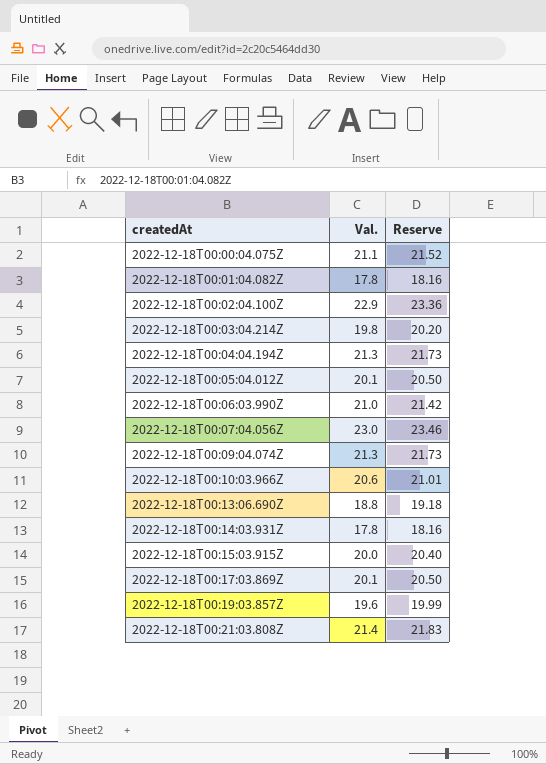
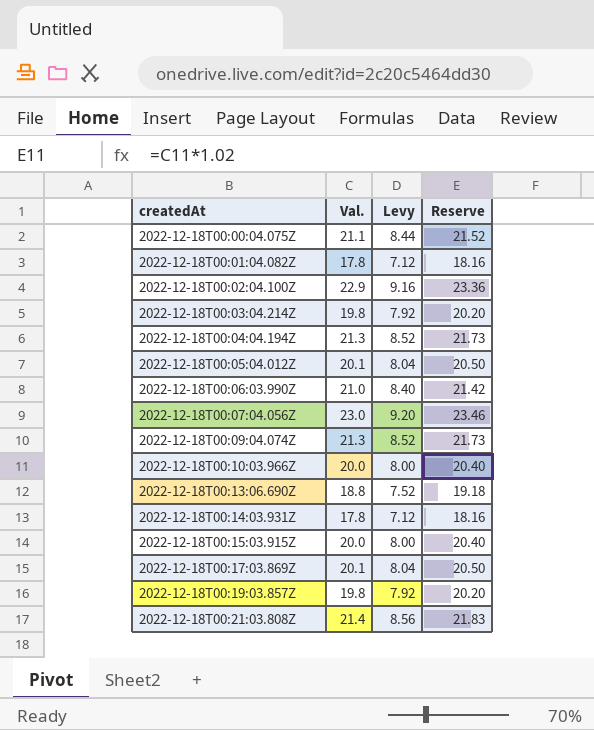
column Levy | formula: none -> [Val.] * 0.4
2022-12-18T00:10:03.966Z | Val.: 20.6 -> 20.0
2022-12-18T00:10:03.966Z | Reserve: 21.01 -> 20.40
2022-12-18T00:19:03.857Z | Val.: 19.6 -> 19.8
2022-12-18T00:19:03.857Z | Reserve: 19.99 -> 20.20

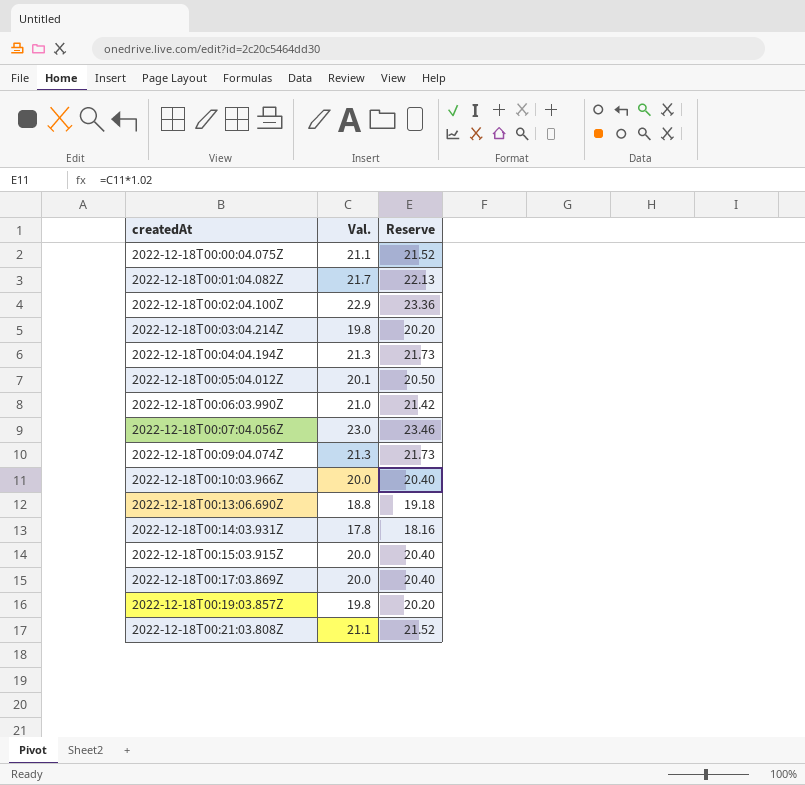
column Levy | formula: [Val.] * 0.4 -> none
2022-12-18T00:01:04.082Z | Val.: 17.8 -> 21.7
2022-12-18T00:01:04.082Z | Reserve: 18.16 -> 22.13
2022-12-18T00:17:03.869Z | Val.: 20.1 -> 20.0
2022-12-18T00:17:03.869Z | Reserve: 20.50 -> 20.40
2022-12-18T00:21:03.808Z | Val.: 21.4 -> 21.1
2022-12-18T00:21:03.808Z | Reserve: 21.83 -> 21.52

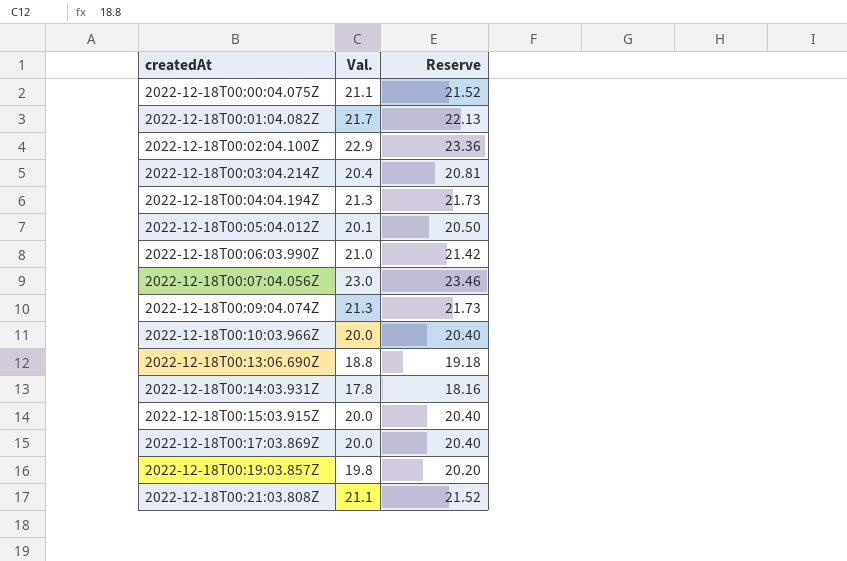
2022-12-18T00:03:04.214Z | Val.: 19.8 -> 20.4
2022-12-18T00:03:04.214Z | Reserve: 20.20 -> 20.81

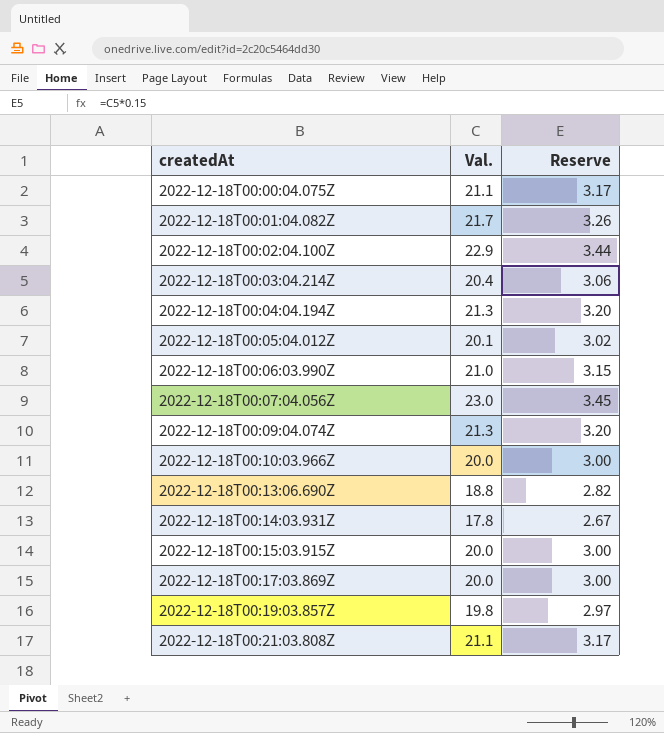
column Reserve | formula: [Val.] * 1.02 -> [Val.] * 0.15

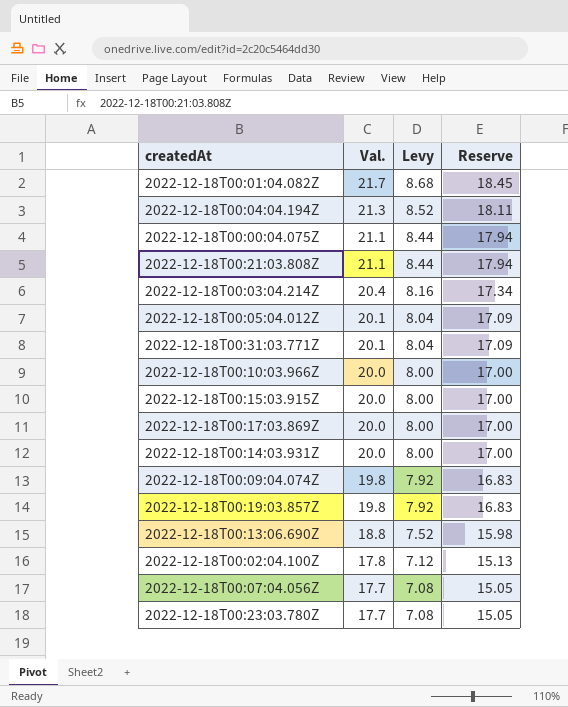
row order: createdAt ascending -> Val. descending
column Levy | formula: none -> [Val.] * 0.4
column Reserve | formula: [Val.] * 0.15 -> [Val.] * 0.85
row 2022-12-18T00:06:03.990Z: 21.0 | 3.15 -> none
row 2022-12-18T00:31:03.771Z: none -> 20.1 | 8.04 | 17.09
2022-12-18T00:14:03.931Z | Val.: 17.8 -> 20.0
2022-12-18T00:09:04.074Z | Val.: 21.3 -> 19.8
2022-12-18T00:02:04.100Z | Val.: 22.9 -> 17.8
2022-12-18T00:07:04.056Z | Val.: 23.0 -> 17.7
row 2022-12-18T00:23:03.780Z: none -> 17.7 | 7.08 | 15.05

